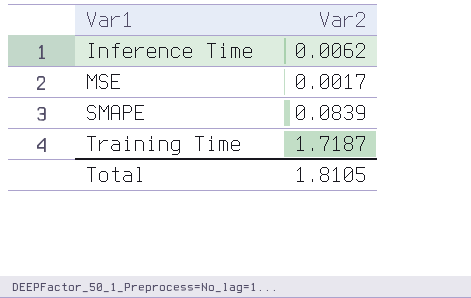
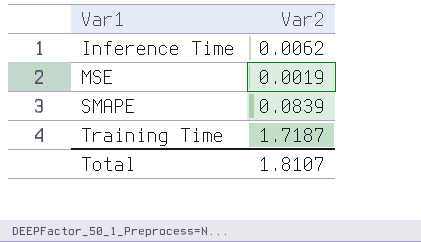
MSE | Var2: 0.0017 -> 0.0019
Total | Var2: 1.8105 -> 1.8107

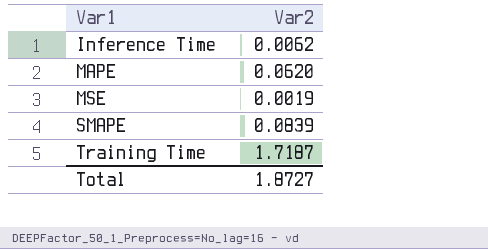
row MAPE: none -> 0.0620
Total | Var2: 1.8107 -> 1.8727

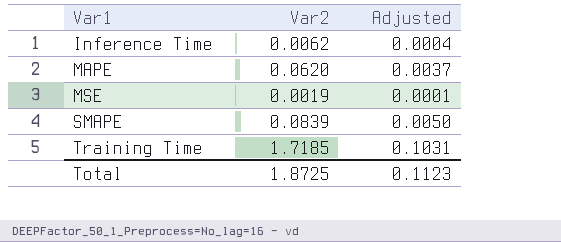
column Adjusted | formula: none -> [Var2] * 0.06
Training Time | Var2: 1.7187 -> 1.7185
Total | Var2: 1.8727 -> 1.8725

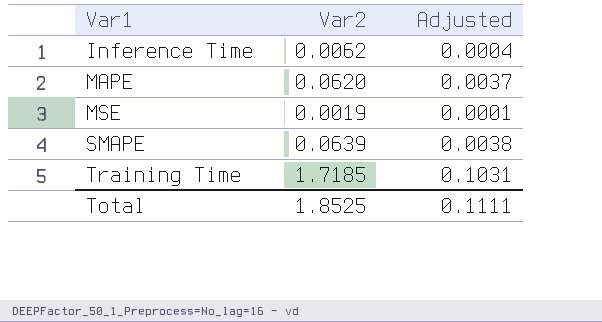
SMAPE | Var2: 0.0839 -> 0.0639
SMAPE | Adjusted: 0.0050 -> 0.0038
Total | Var2: 1.8725 -> 1.8525
Total | Adjusted: 0.1123 -> 0.1111

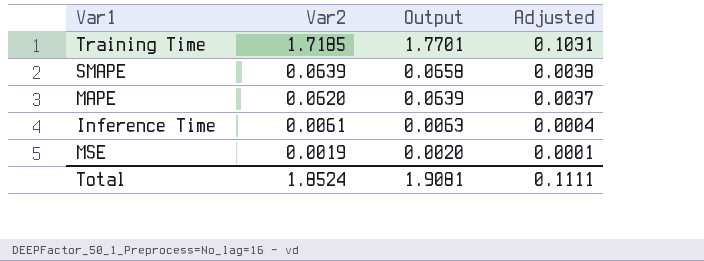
row order: Var1 ascending -> Var2 descending
column Output | formula: none -> [Var2] * 1.03
Inference Time | Var2: 0.0062 -> 0.0061
Total | Var2: 1.8525 -> 1.8524

